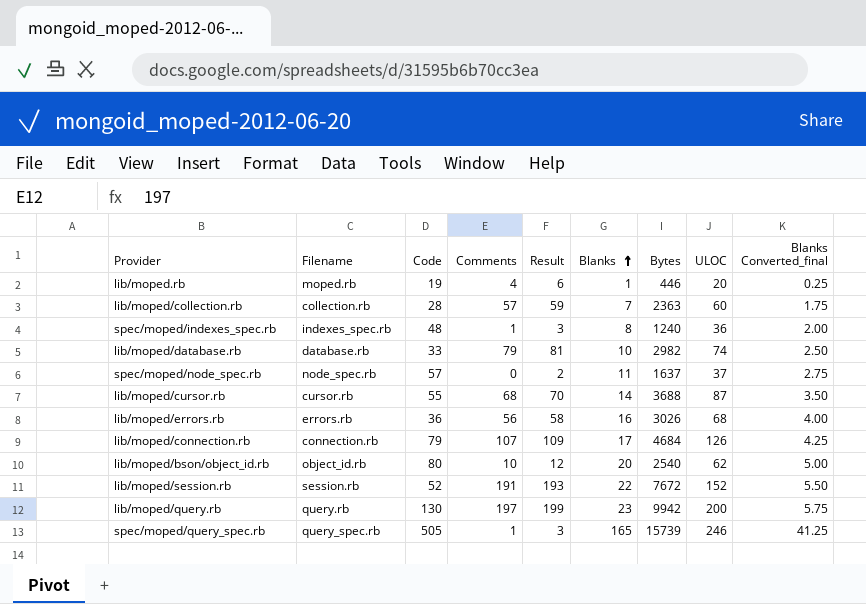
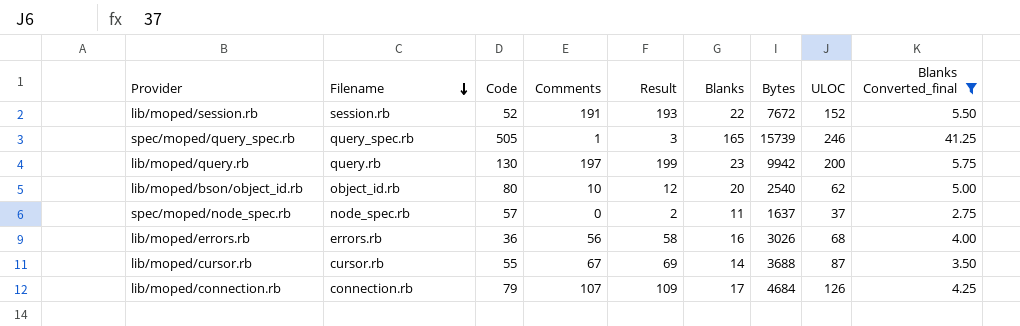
filter: none -> Blanks Converted_final >= 2.75
row order: Blanks ascending -> Filename descending
lib/moped/cursor.rb | Comments: 68 -> 67
lib/moped/cursor.rb | Result: 70 -> 69

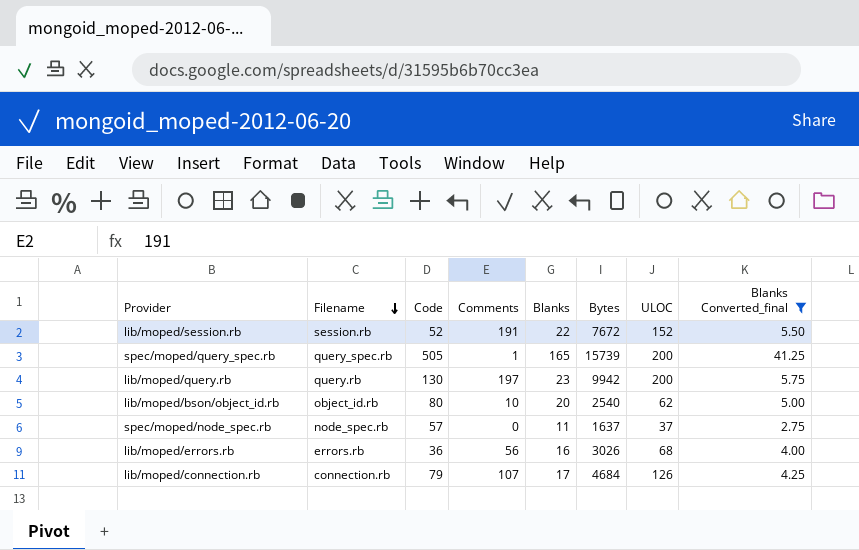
column Result | formula: [Comments] + 2 -> none
row lib/moped/cursor.rb: cursor.rb | 55 | 67 | 69 | 14 | 3688 | 87 | 3.50 -> none
spec/moped/query_spec.rb | ULOC: 246 -> 200

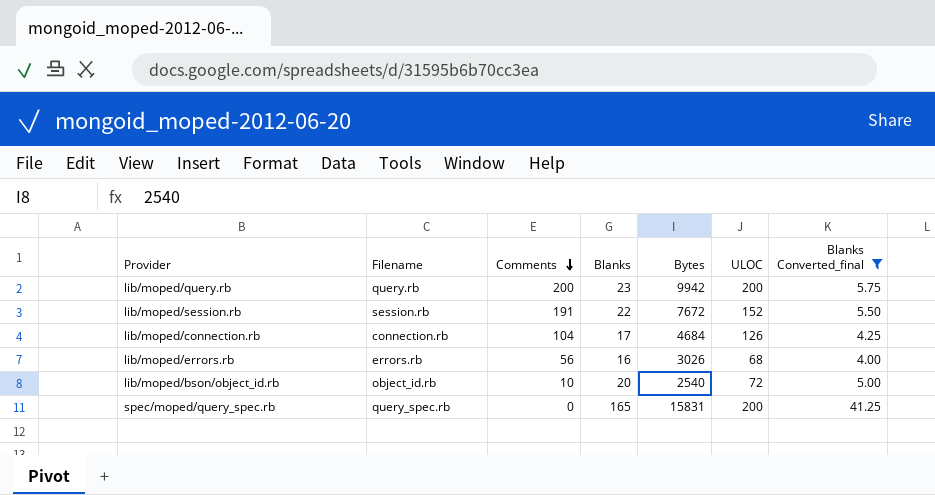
row order: Filename descending -> Comments descending
column Code | position: 3 -> none
row spec/moped/node_spec.rb: node_spec.rb | 57 | 0 | 11 | 1637 | 37 | 2.75 -> none
lib/moped/query.rb | Comments: 197 -> 200
lib/moped/connection.rb | Comments: 107 -> 104
lib/moped/bson/object_id.rb | ULOC: 62 -> 72
spec/moped/query_spec.rb | Comments: 1 -> 0
spec/moped/query_spec.rb | Bytes: 15739 -> 15831

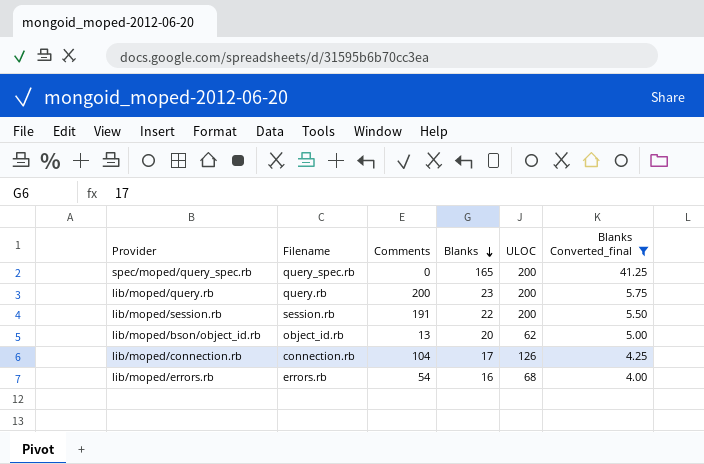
row order: Comments descending -> Blanks descending
column Bytes | position: 5 -> none
lib/moped/session.rb | ULOC: 152 -> 200
lib/moped/bson/object_id.rb | Comments: 10 -> 13
lib/moped/bson/object_id.rb | ULOC: 72 -> 62
lib/moped/errors.rb | Comments: 56 -> 54

